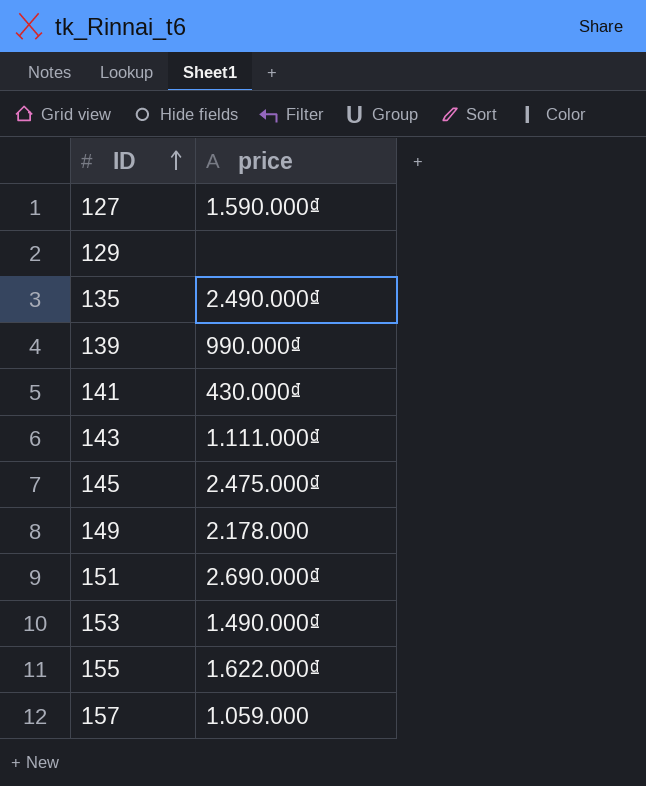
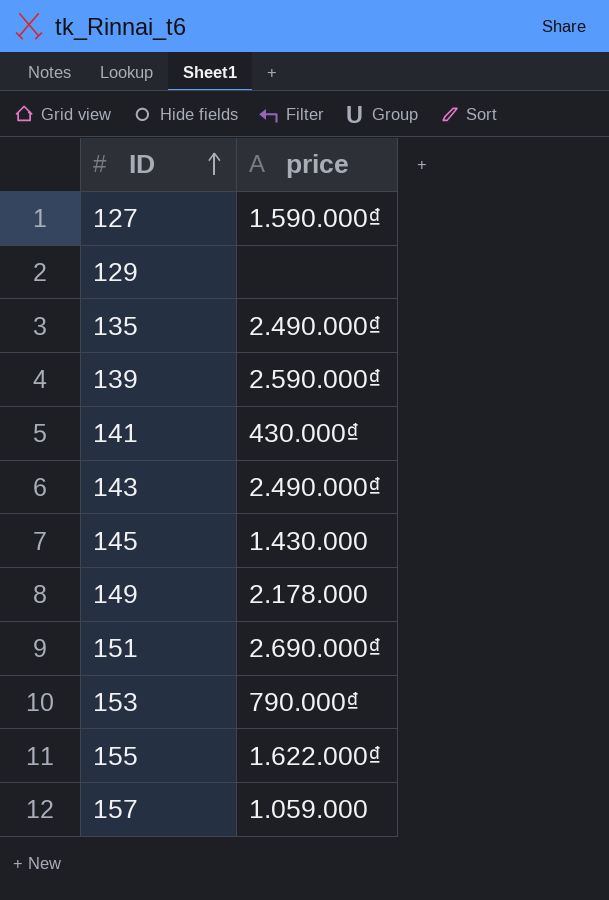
139 | price: 990.000₫ -> 2.590.000₫
143 | price: 1.111.000₫ -> 2.490.000₫
145 | price: 2.475.000₫ -> 1.430.000
153 | price: 1.490.000₫ -> 790.000₫

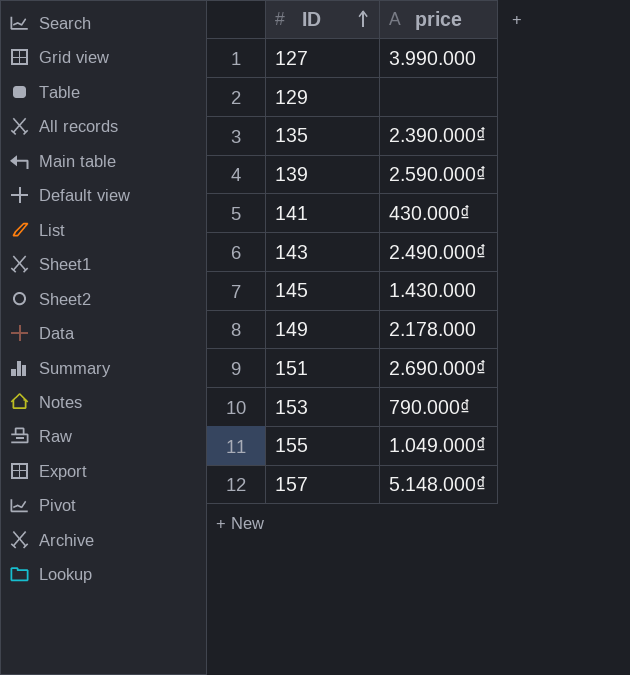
127 | price: 1.590.000₫ -> 3.990.000
135 | price: 2.490.000₫ -> 2.390.000₫
155 | price: 1.622.000₫ -> 1.049.000₫
157 | price: 1.059.000 -> 5.148.000₫

